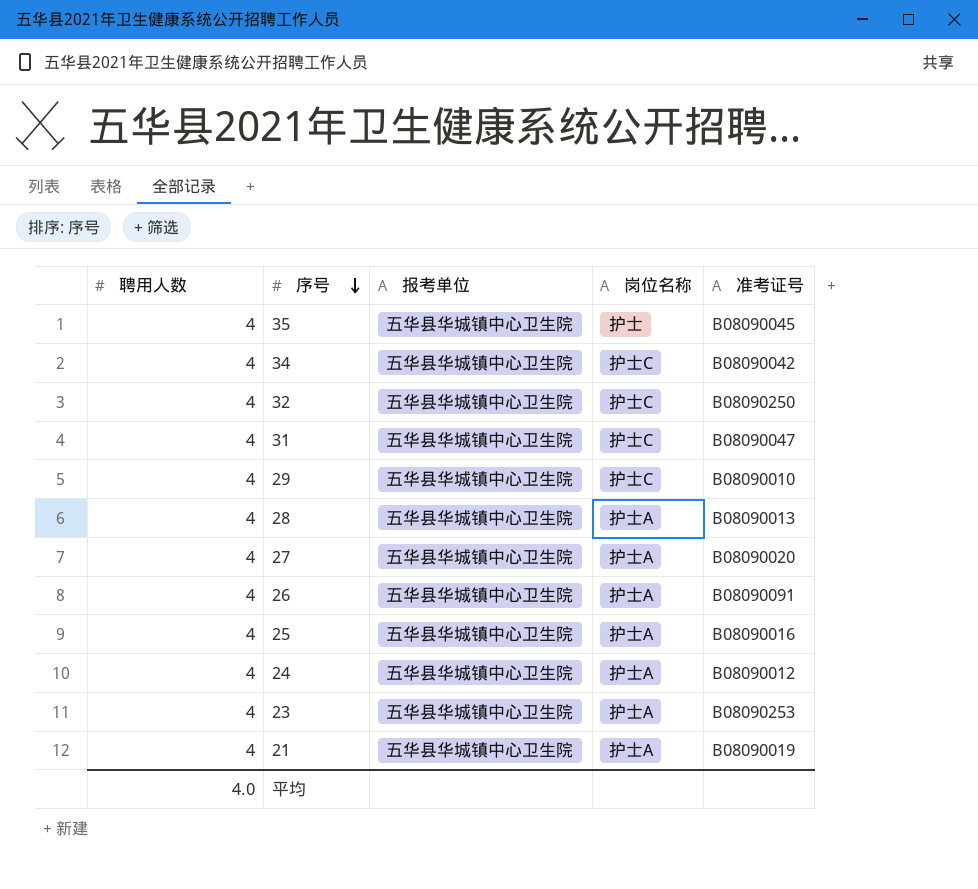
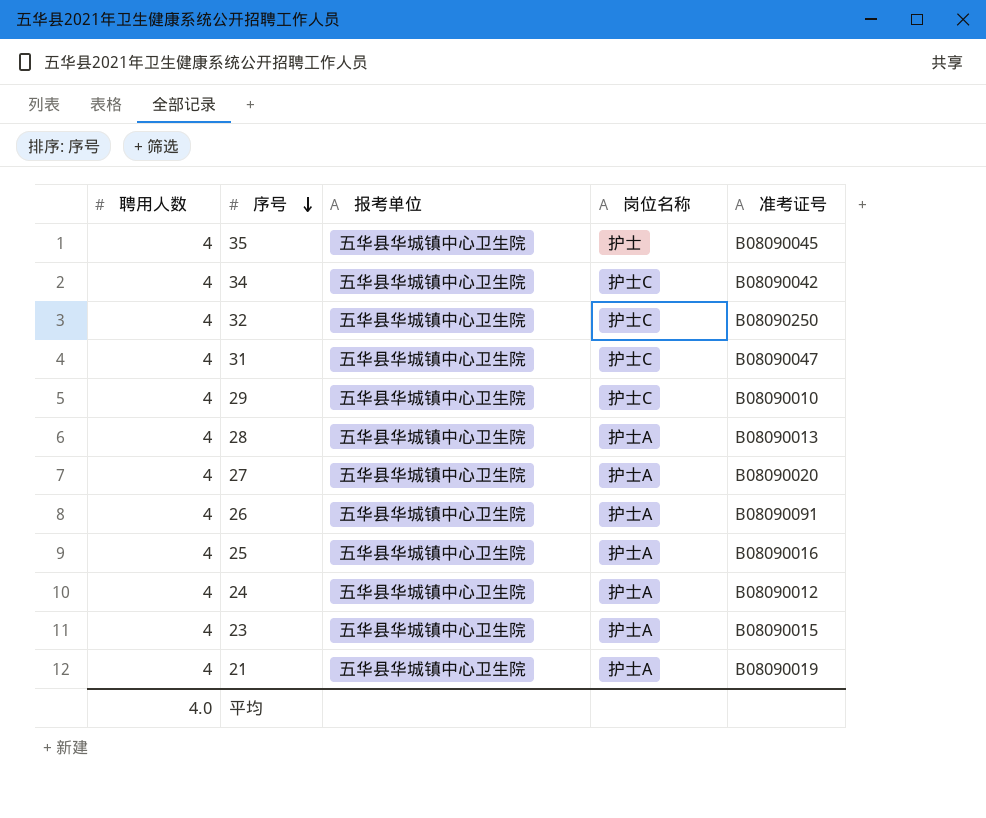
23 | 准考证号: B08090253 -> B08090015

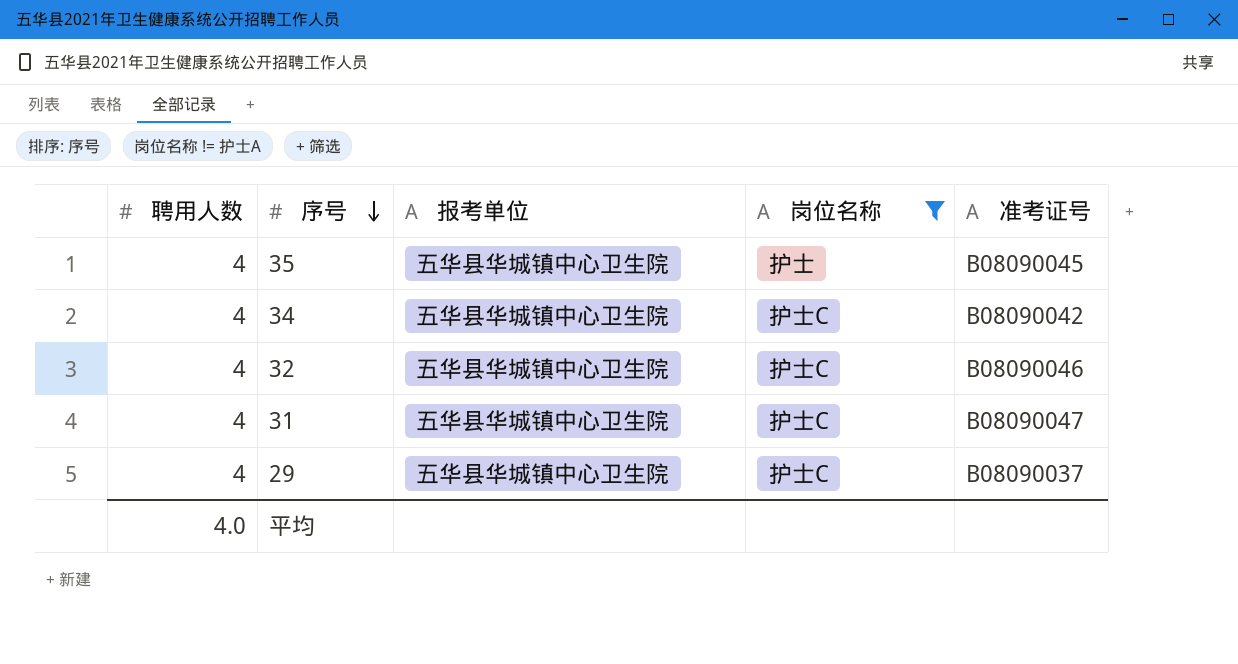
filter: none -> 岗位名称 != 护士A
32 | 准考证号: B08090250 -> B08090046
29 | 准考证号: B08090010 -> B08090037

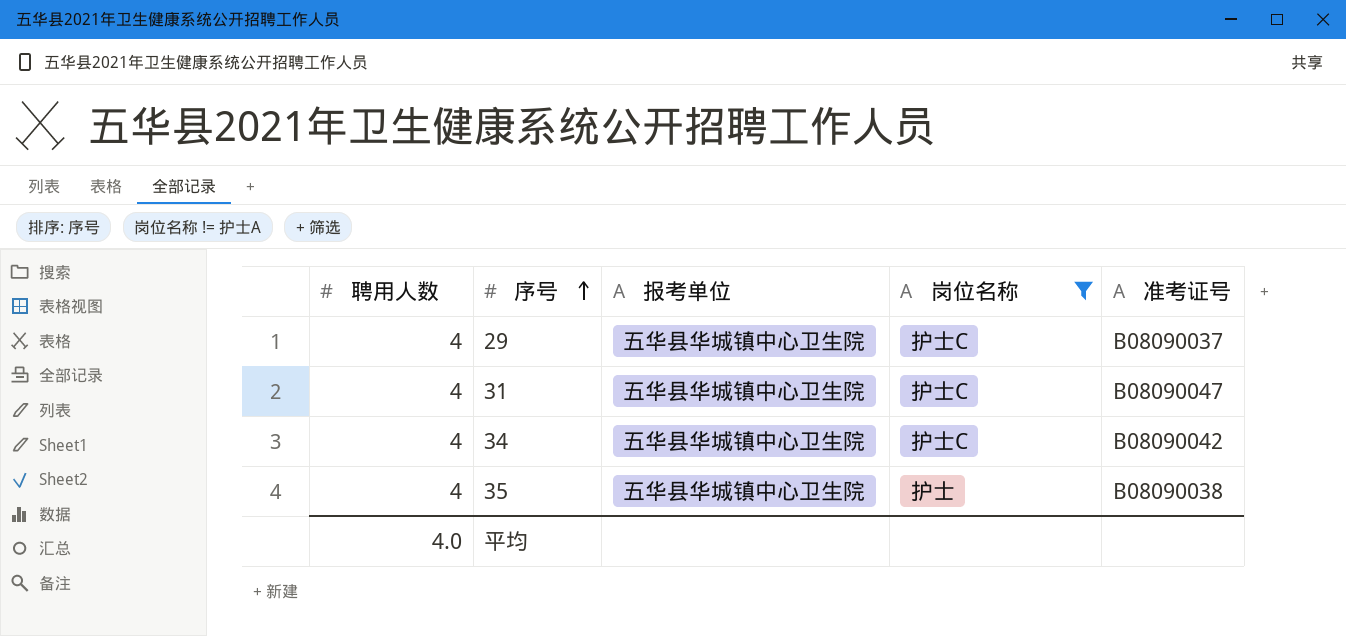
row order: 序号 descending -> 序号 ascending
row 32: 4 | 五华县华城镇中心卫生院 | 护士C | B08090046 -> none
35 | 准考证号: B08090045 -> B08090038

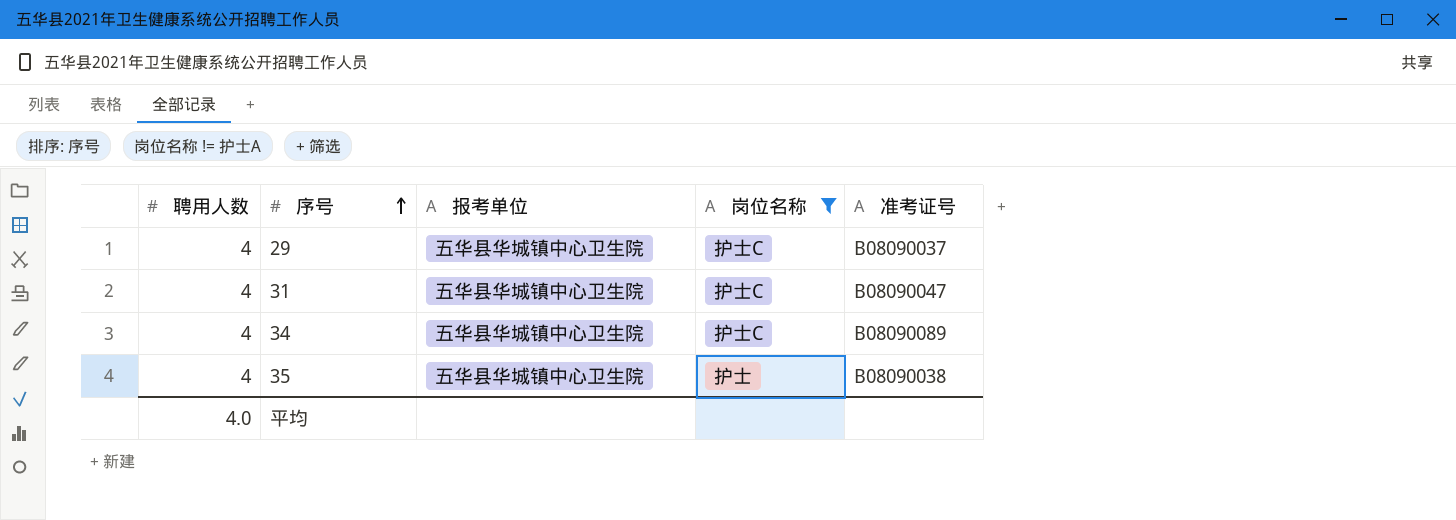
34 | 准考证号: B08090042 -> B08090089

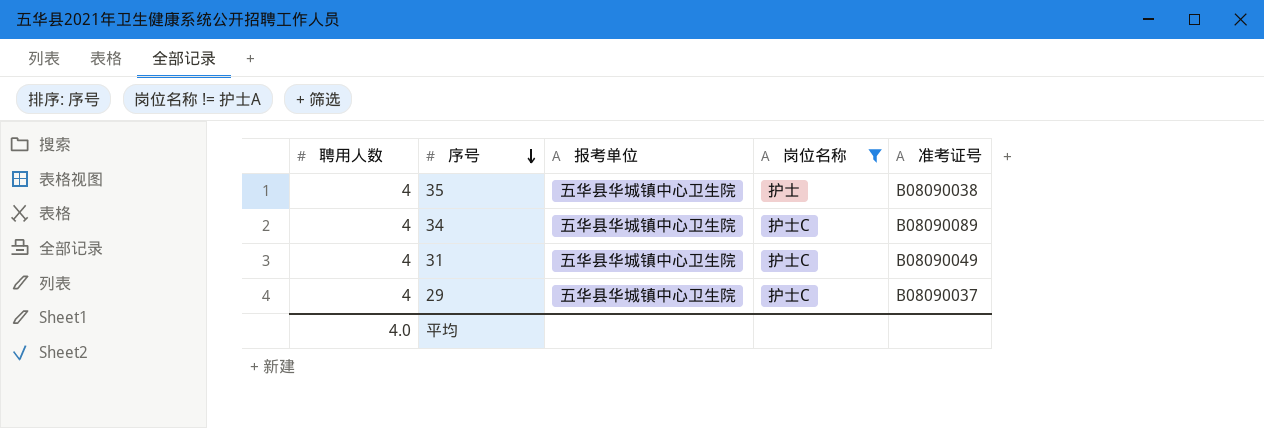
row order: 序号 ascending -> 序号 descending
31 | 准考证号: B08090047 -> B08090049

